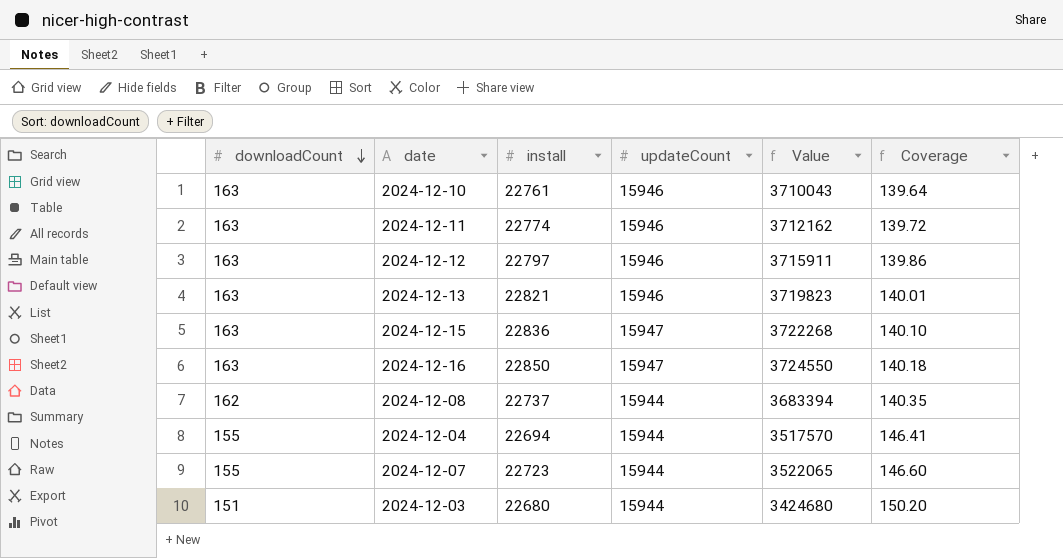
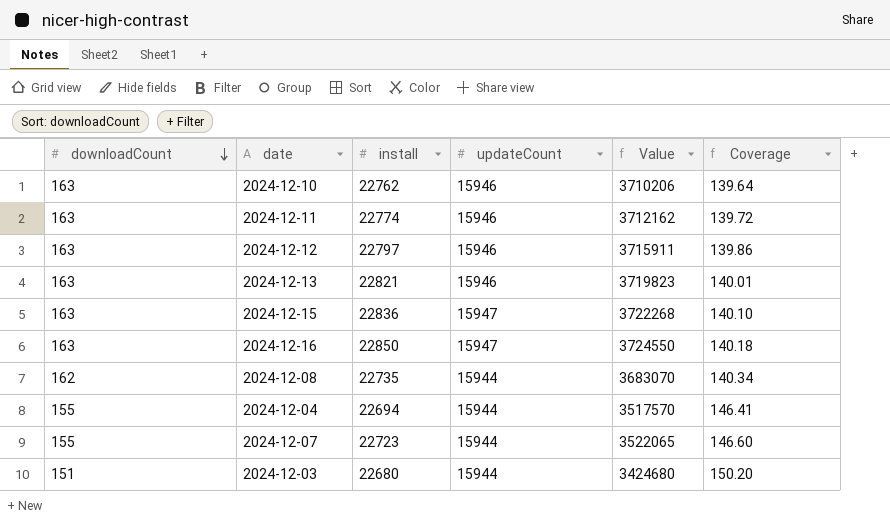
2024-12-10 | install: 22761 -> 22762
2024-12-10 | Value: 3710043 -> 3710206
2024-12-08 | install: 22737 -> 22735
2024-12-08 | Value: 3683394 -> 3683070
2024-12-08 | Coverage: 140.35 -> 140.34

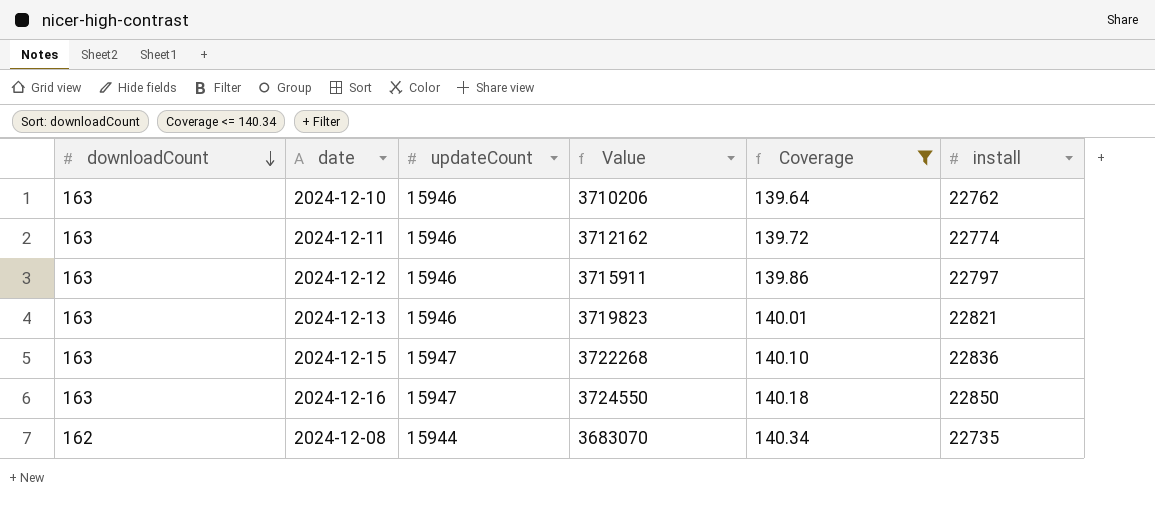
filter: none -> Coverage <= 140.34
column install | position: 3 -> 6

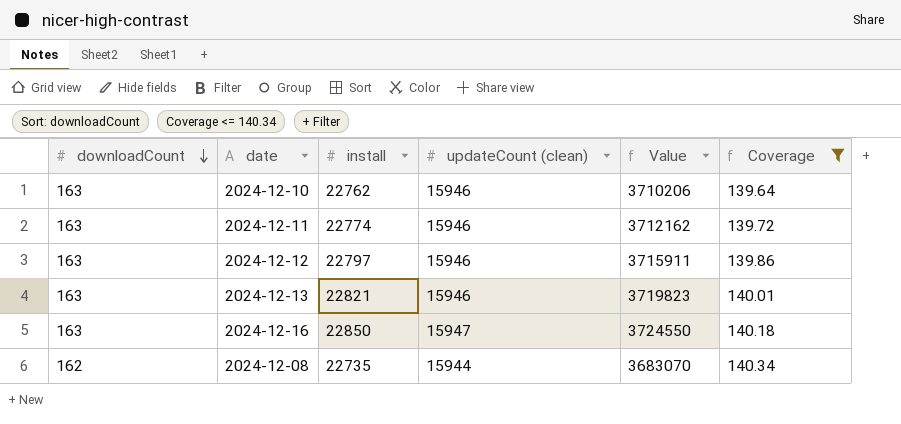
column install | position: 6 -> 3
column name: updateCount -> updateCount (clean)
row 2024-12-15: 163 | 15947 | 3722268 | 140.10 | 22836 -> none

